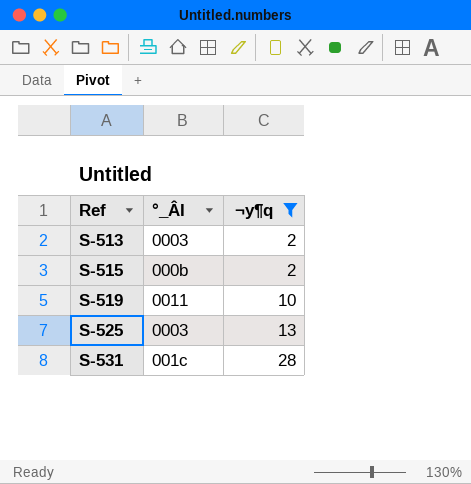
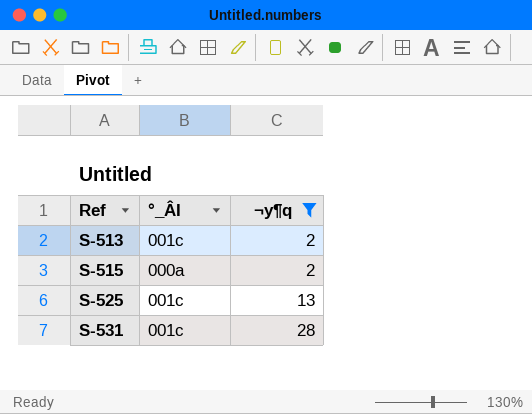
row S-519: 0011 | 10 -> none
S-513 | °_ÂI: 0003 -> 001c
S-515 | °_ÂI: 000b -> 000a
S-525 | °_ÂI: 0003 -> 001c

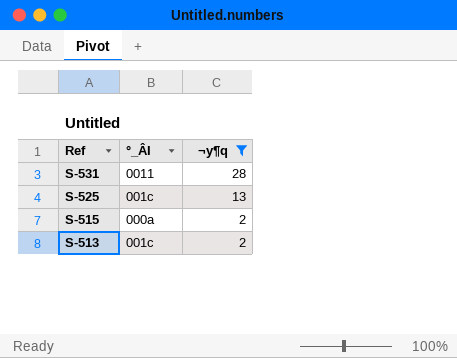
row order: Ref ascending -> Ref descending
S-531 | °_ÂI: 001c -> 0011

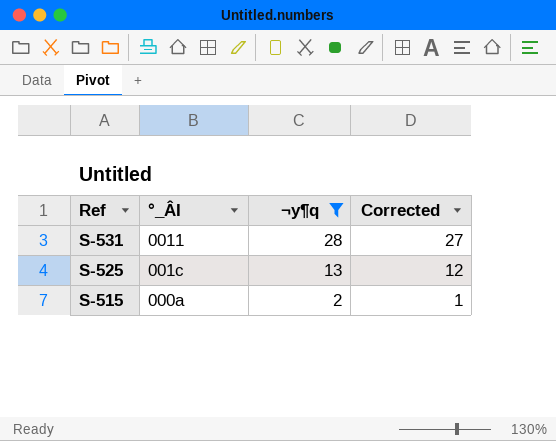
column Corrected | formula: none -> [¬y¶q] - 1
row S-513: 001c | 2 -> none

